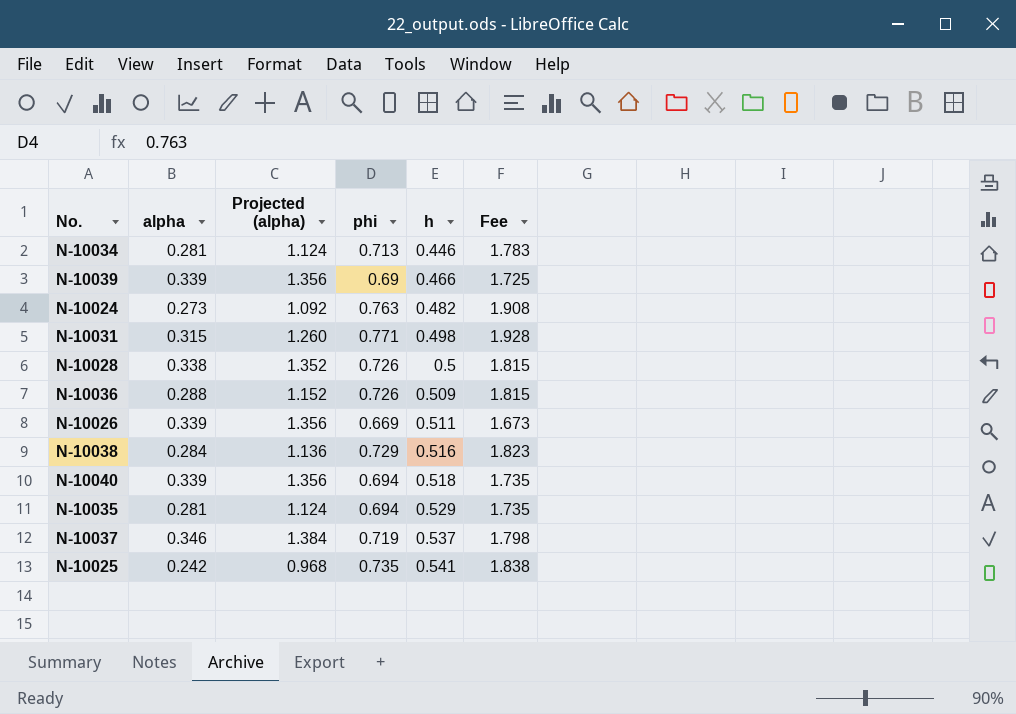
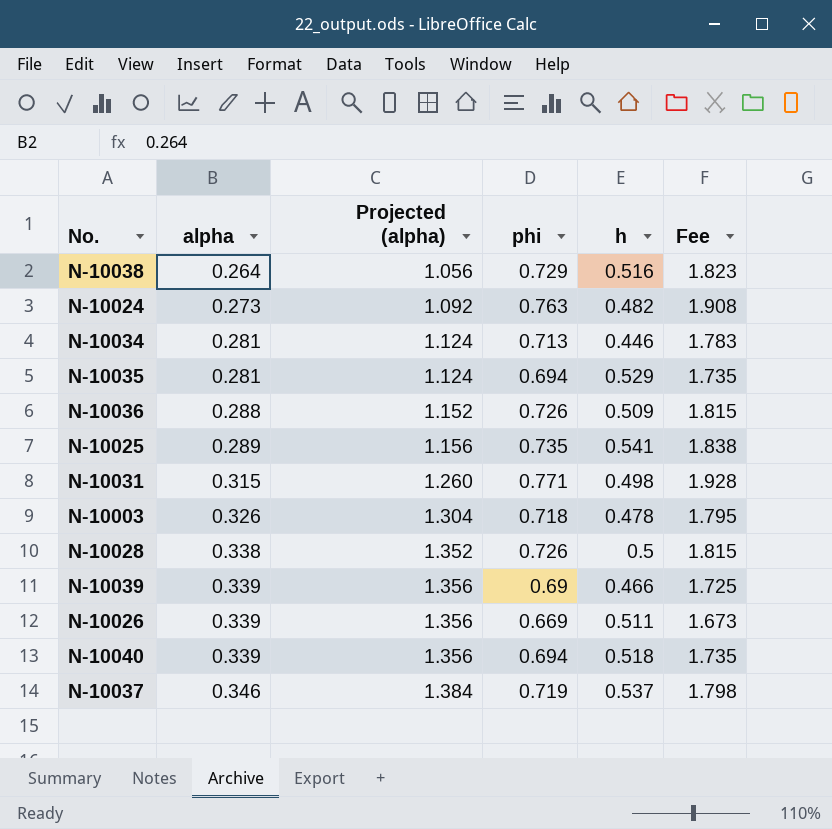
row order: h ascending -> alpha ascending
N-10038 | alpha: 0.284 -> 0.264
N-10038 | Projected (alpha): 1.136 -> 1.056
N-10025 | alpha: 0.242 -> 0.289
N-10025 | Projected (alpha): 0.968 -> 1.156
row N-10003: none -> 0.326 | 1.304 | 0.718 | 0.478 | 1.795

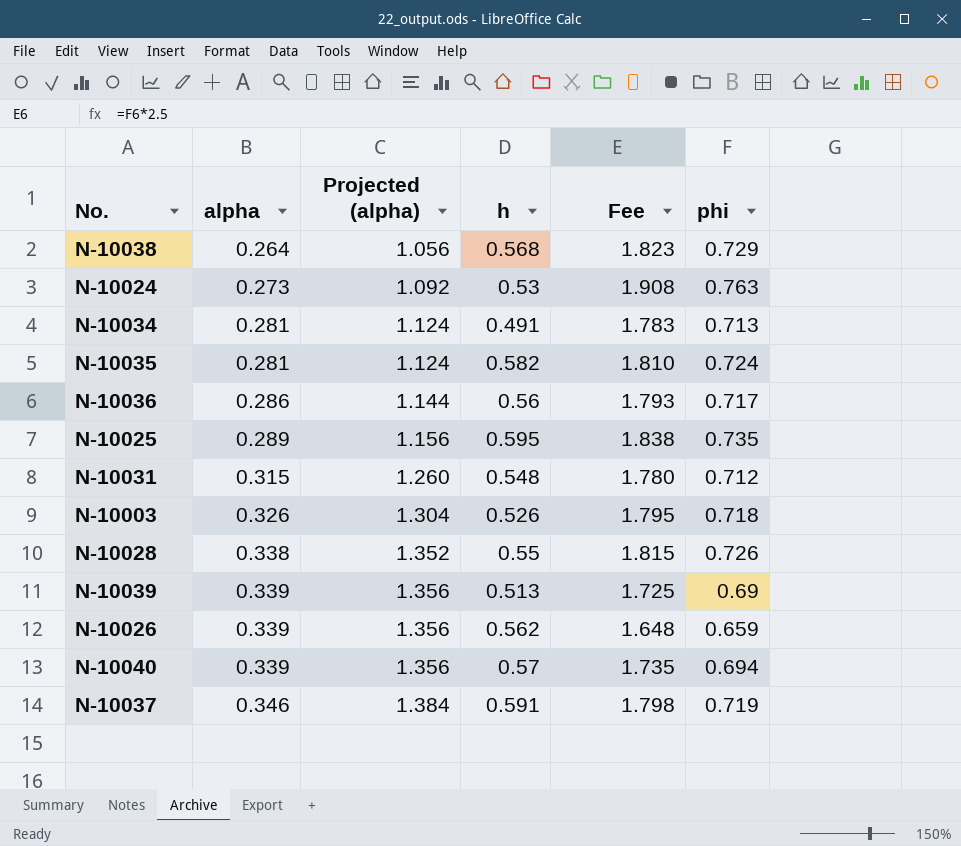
column phi | position: 4 -> 6
N-10038 | h: 0.516 -> 0.568
N-10024 | h: 0.482 -> 0.53
N-10034 | h: 0.446 -> 0.491
N-10035 | h: 0.529 -> 0.582
N-10035 | Fee: 1.735 -> 1.810
N-10035 | phi: 0.694 -> 0.724
N-10036 | alpha: 0.288 -> 0.286
N-10036 | Projected (alpha): 1.152 -> 1.144
N-10036 | h: 0.509 -> 0.56
N-10036 | Fee: 1.815 -> 1.793
N-10036 | phi: 0.726 -> 0.717
N-10025 | h: 0.541 -> 0.595
N-10031 | h: 0.498 -> 0.548
N-10031 | Fee: 1.928 -> 1.780
N-10031 | phi: 0.771 -> 0.712
N-10003 | h: 0.478 -> 0.526
N-10028 | h: 0.5 -> 0.55
N-10039 | h: 0.466 -> 0.513
N-10026 | h: 0.511 -> 0.562
N-10026 | Fee: 1.673 -> 1.648
N-10026 | phi: 0.669 -> 0.659
N-10040 | h: 0.518 -> 0.57
N-10037 | h: 0.537 -> 0.591

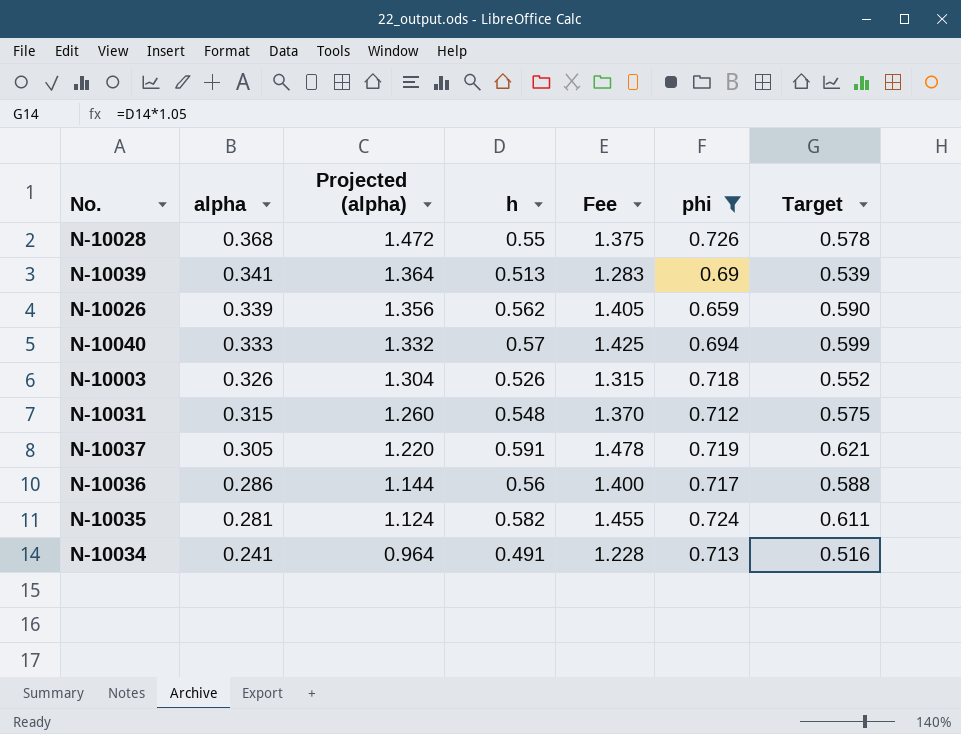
filter: none -> phi <= 0.726
row order: alpha ascending -> alpha descending
column Fee | formula: [phi] * 2.5 -> [h] * 2.5
column Target | formula: none -> [h] * 1.05
N-10028 | alpha: 0.338 -> 0.368
N-10028 | Projected (alpha): 1.352 -> 1.472
N-10039 | alpha: 0.339 -> 0.341
N-10039 | Projected (alpha): 1.356 -> 1.364
N-10040 | alpha: 0.339 -> 0.333
N-10040 | Projected (alpha): 1.356 -> 1.332
N-10037 | alpha: 0.346 -> 0.305
N-10037 | Projected (alpha): 1.384 -> 1.220
N-10034 | alpha: 0.281 -> 0.241
N-10034 | Projected (alpha): 1.124 -> 0.964

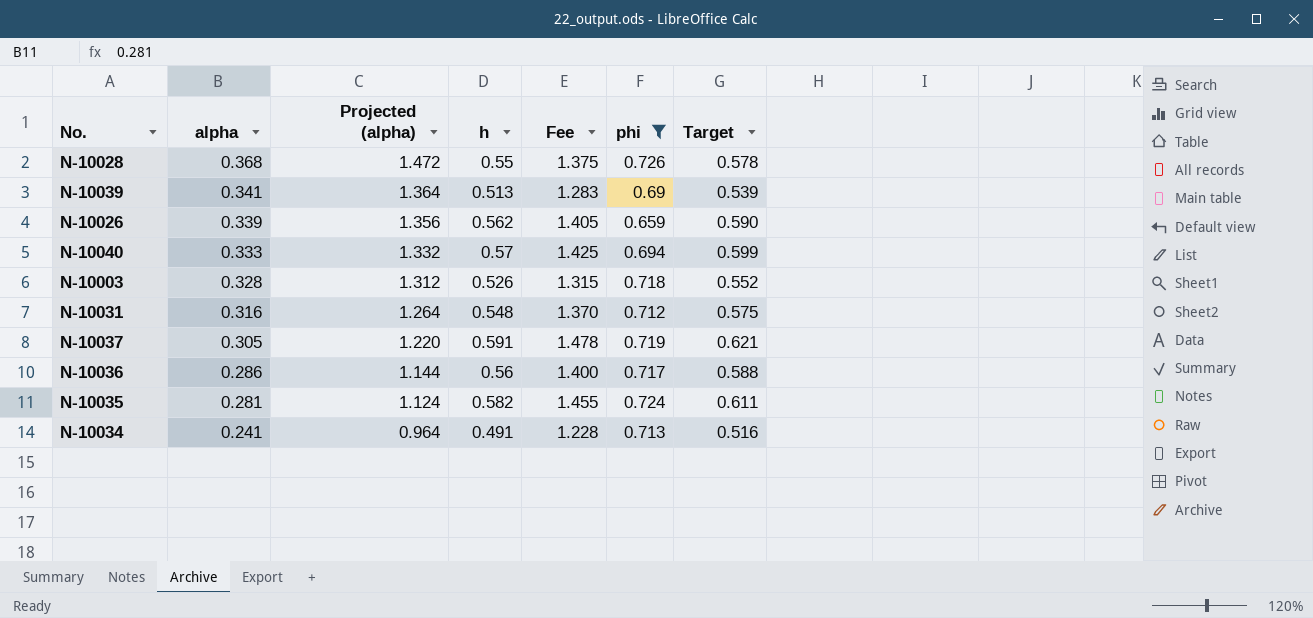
N-10003 | alpha: 0.326 -> 0.328
N-10003 | Projected (alpha): 1.304 -> 1.312
N-10031 | alpha: 0.315 -> 0.316
N-10031 | Projected (alpha): 1.260 -> 1.264

